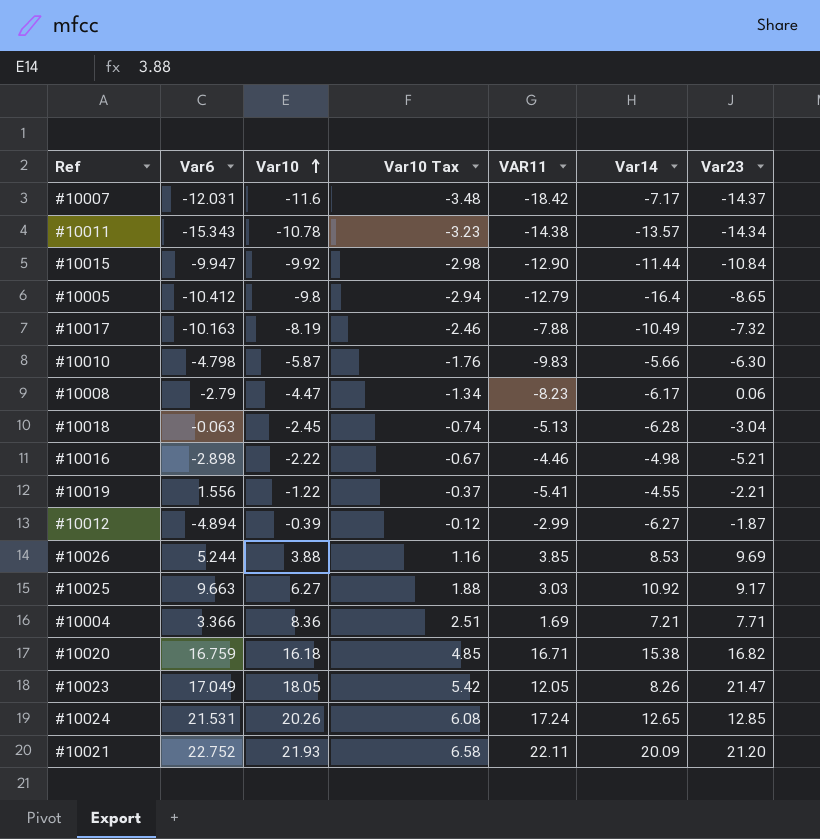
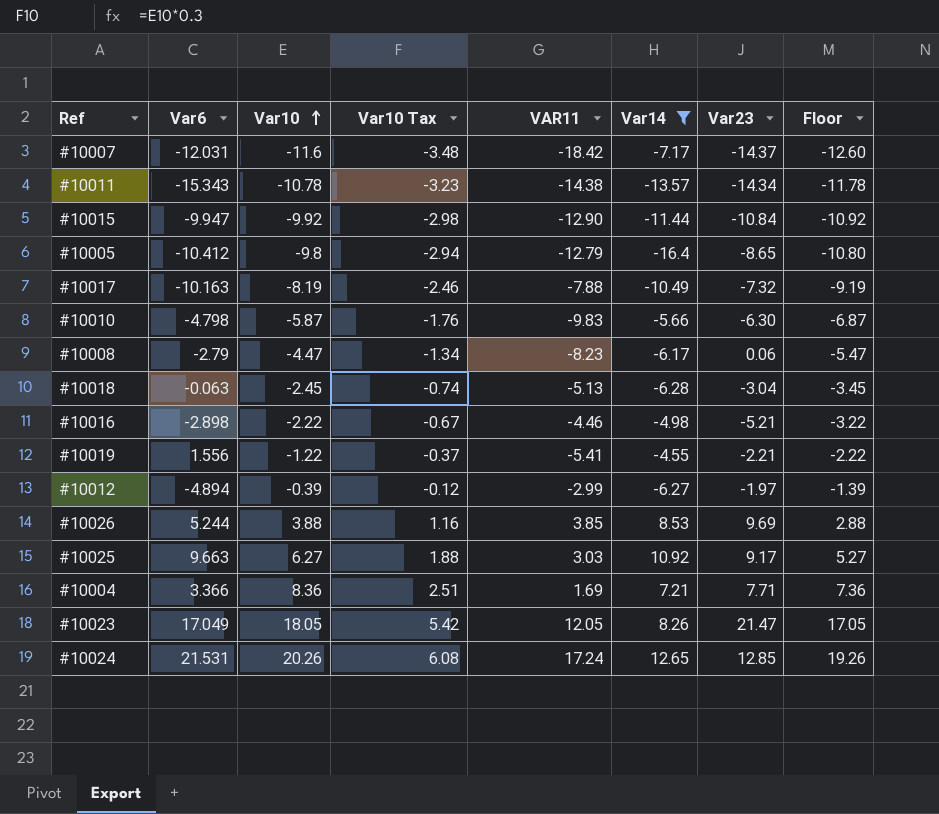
filter: none -> Var14 <= 12.65
column Floor | formula: none -> [Var10] - 1
#10012 | Var23: -1.87 -> -1.97

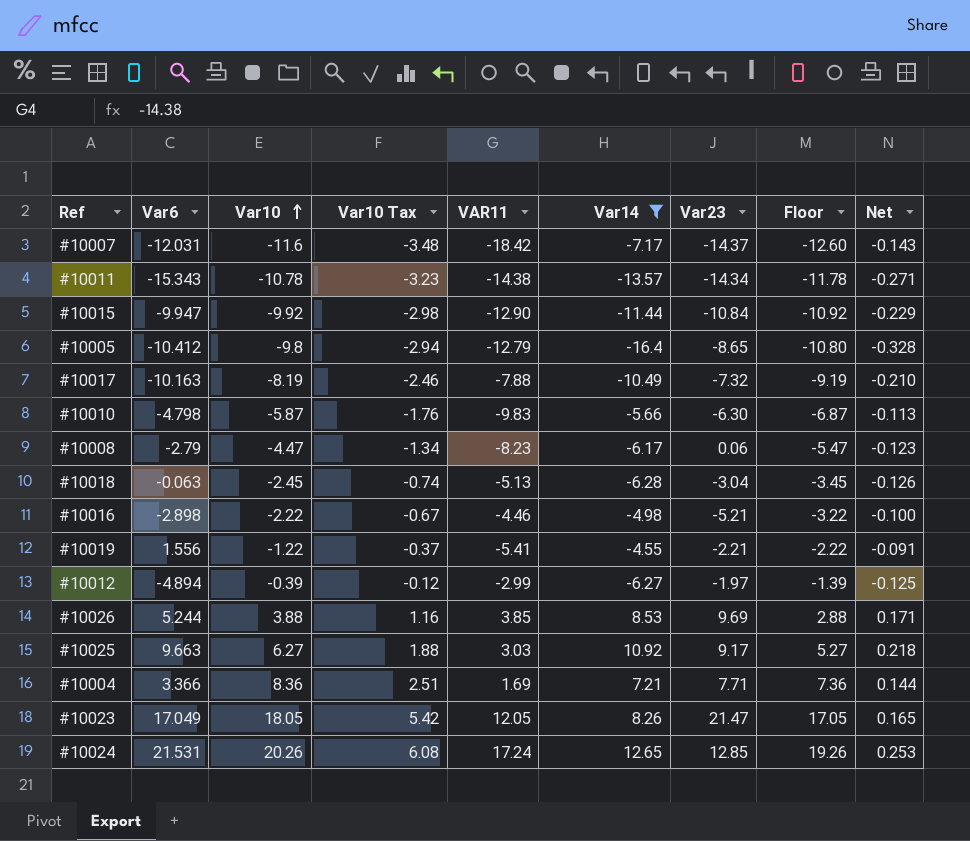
column Net | formula: none -> [Var14] * 0.02

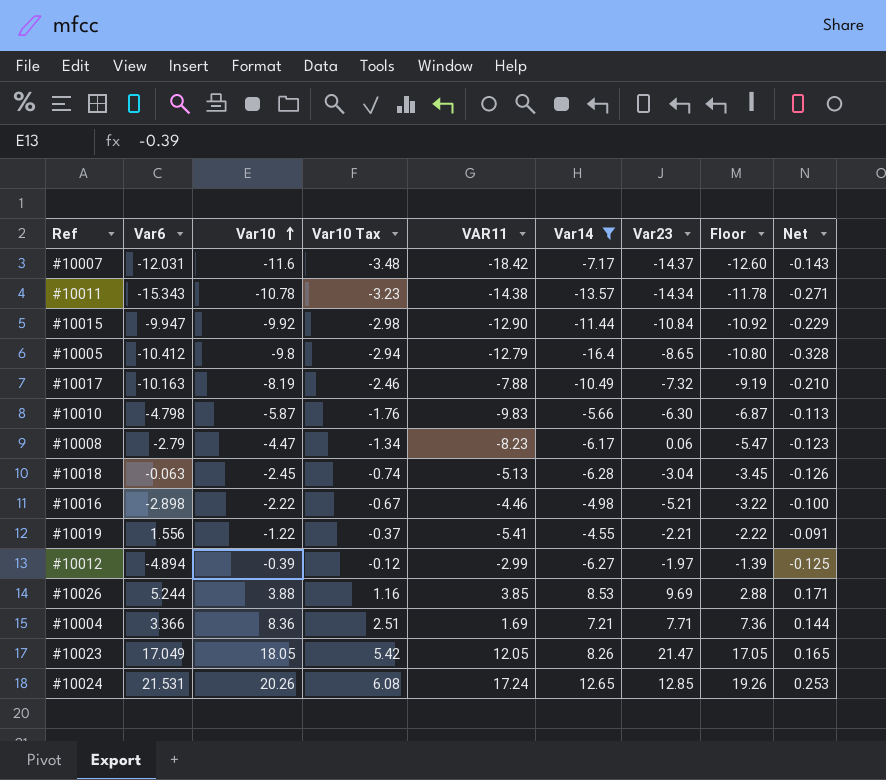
row #10025: 9.663 | 6.27 | 1.88 | 3.03 | 10.92 | 9.17 | 5.27 | 0.218 -> none

